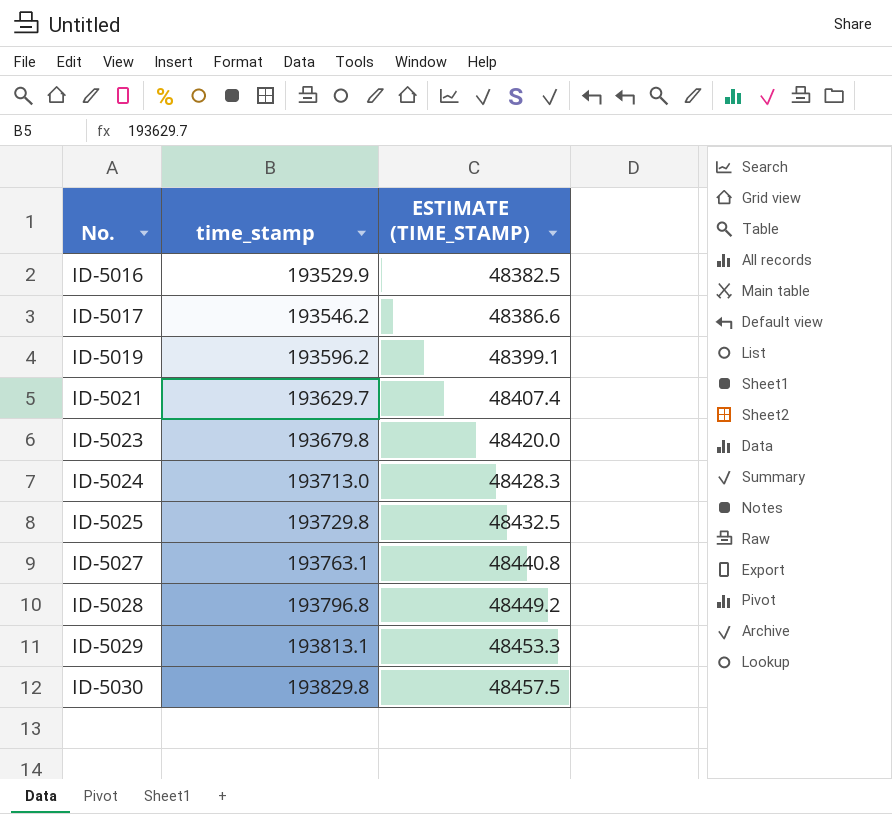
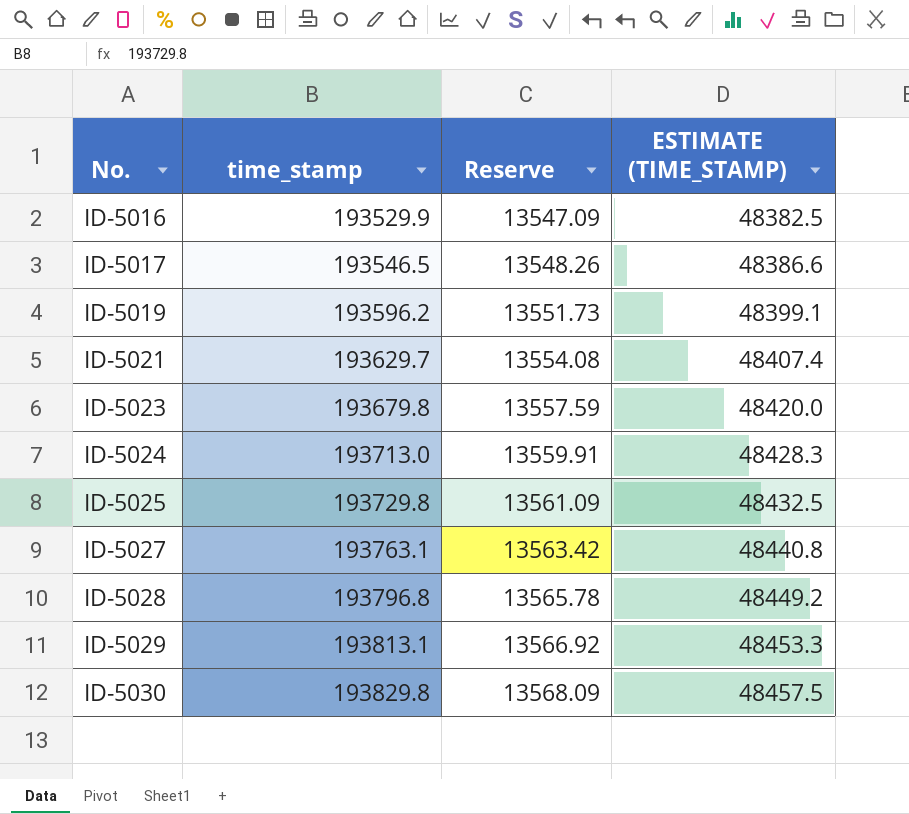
column Reserve | formula: none -> [time_stamp] * 0.07
ID-5017 | time_stamp: 193546.2 -> 193546.5

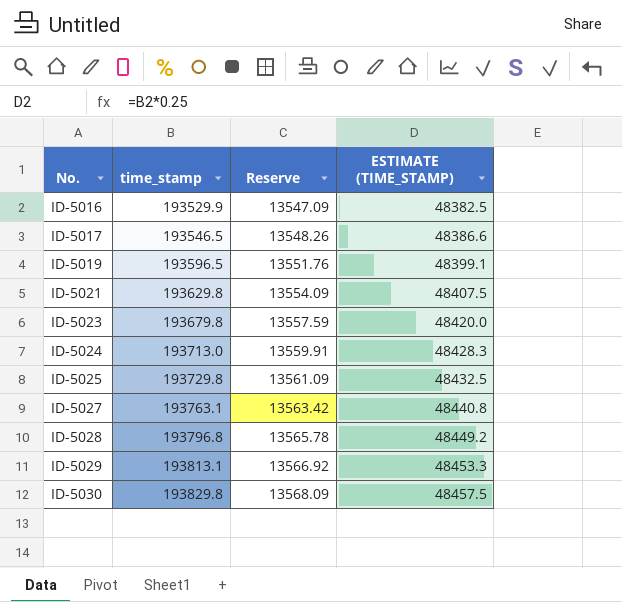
ID-5019 | time_stamp: 193596.2 -> 193596.5
ID-5019 | Reserve: 13551.73 -> 13551.76
ID-5021 | time_stamp: 193629.7 -> 193629.8
ID-5021 | Reserve: 13554.08 -> 13554.09
ID-5021 | ESTIMATE (TIME_STAMP): 48407.4 -> 48407.5

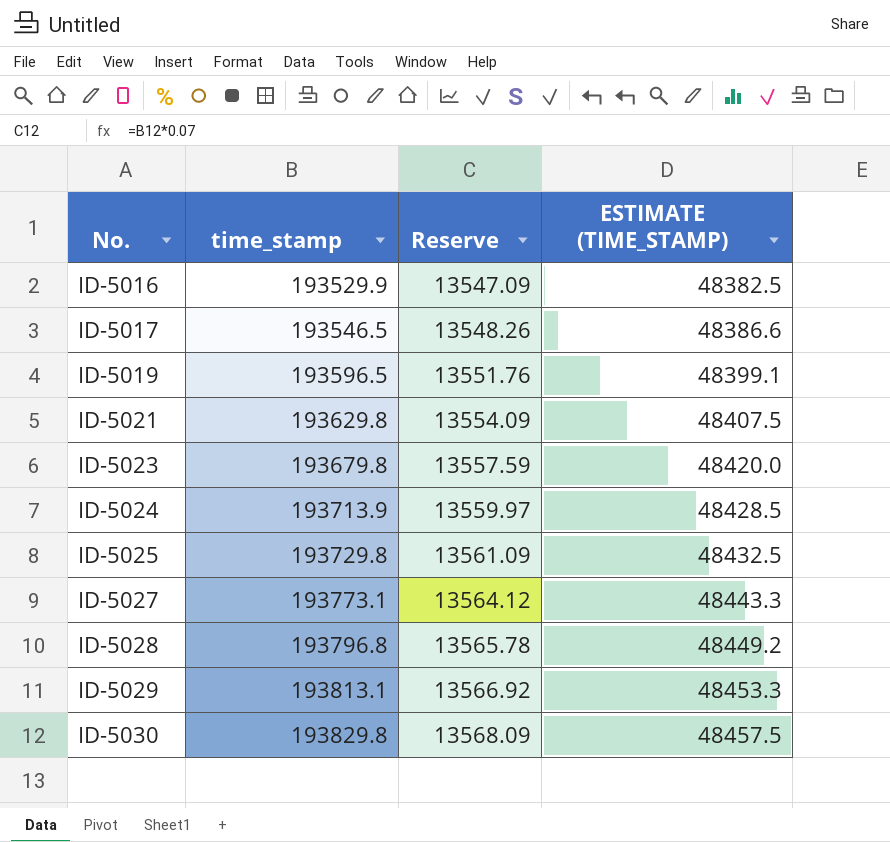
ID-5024 | time_stamp: 193713.0 -> 193713.9
ID-5024 | Reserve: 13559.91 -> 13559.97
ID-5024 | ESTIMATE (TIME_STAMP): 48428.3 -> 48428.5
ID-5027 | time_stamp: 193763.1 -> 193773.1
ID-5027 | Reserve: 13563.42 -> 13564.12
ID-5027 | ESTIMATE (TIME_STAMP): 48440.8 -> 48443.3

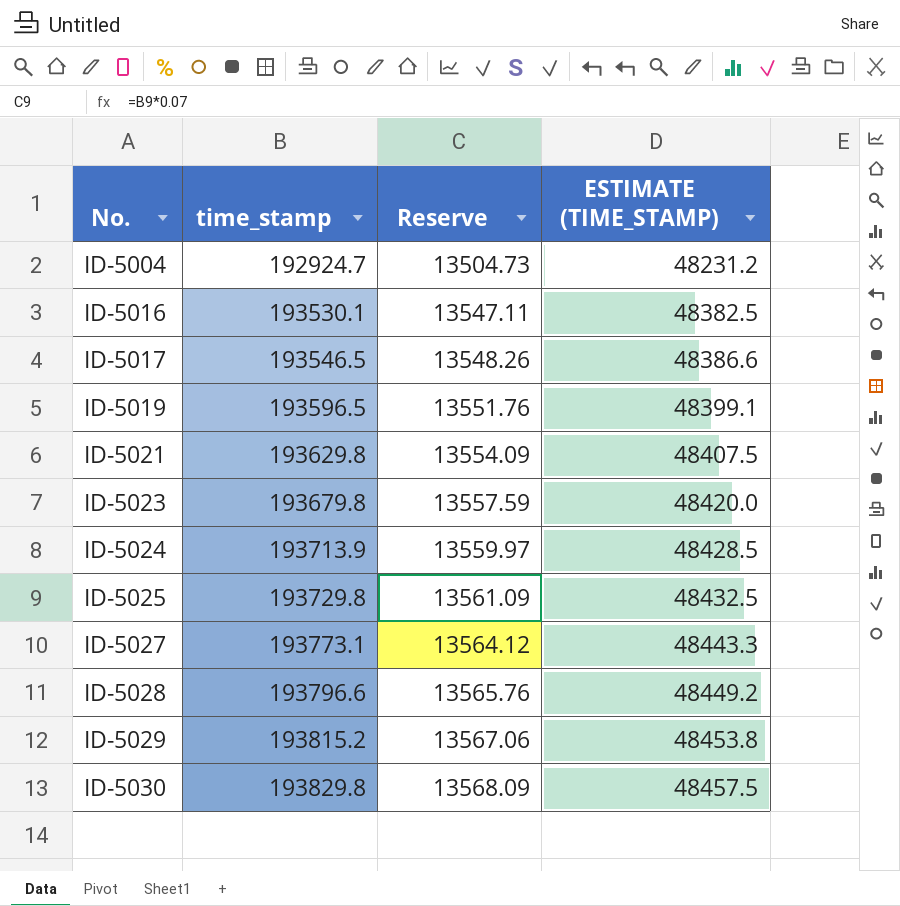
row ID-5004: none -> 192924.7 | 13504.73 | 48231.2
ID-5016 | time_stamp: 193529.9 -> 193530.1
ID-5016 | Reserve: 13547.09 -> 13547.11
ID-5028 | time_stamp: 193796.8 -> 193796.6
ID-5028 | Reserve: 13565.78 -> 13565.76
ID-5029 | time_stamp: 193813.1 -> 193815.2
ID-5029 | Reserve: 13566.92 -> 13567.06
ID-5029 | ESTIMATE (TIME_STAMP): 48453.3 -> 48453.8

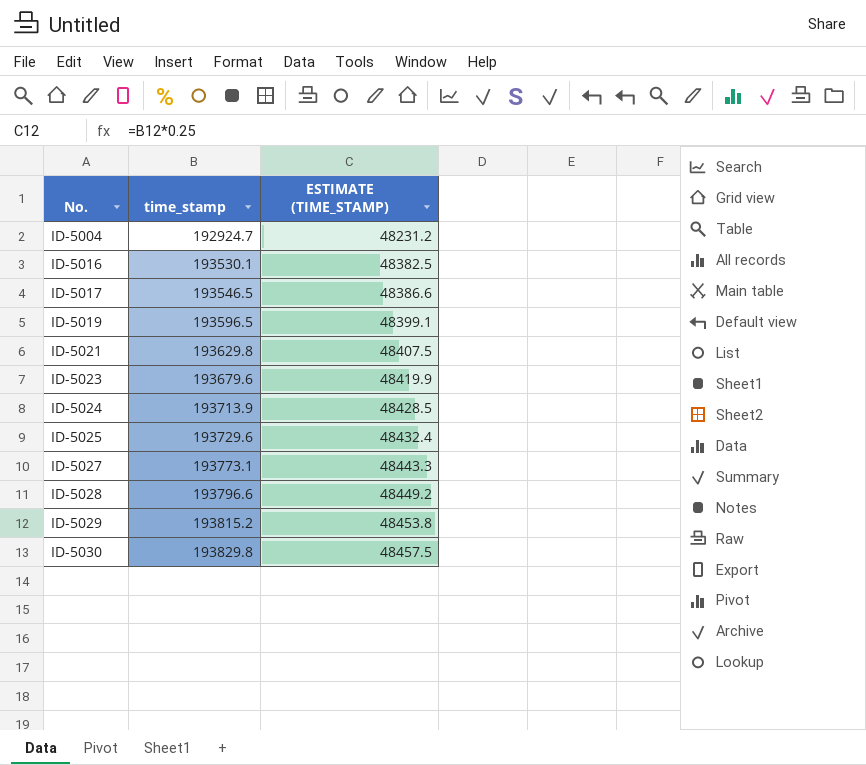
column Reserve | formula: [time_stamp] * 0.07 -> none
ID-5023 | time_stamp: 193679.8 -> 193679.6
ID-5023 | ESTIMATE (TIME_STAMP): 48420.0 -> 48419.9
ID-5025 | time_stamp: 193729.8 -> 193729.6
ID-5025 | ESTIMATE (TIME_STAMP): 48432.5 -> 48432.4

